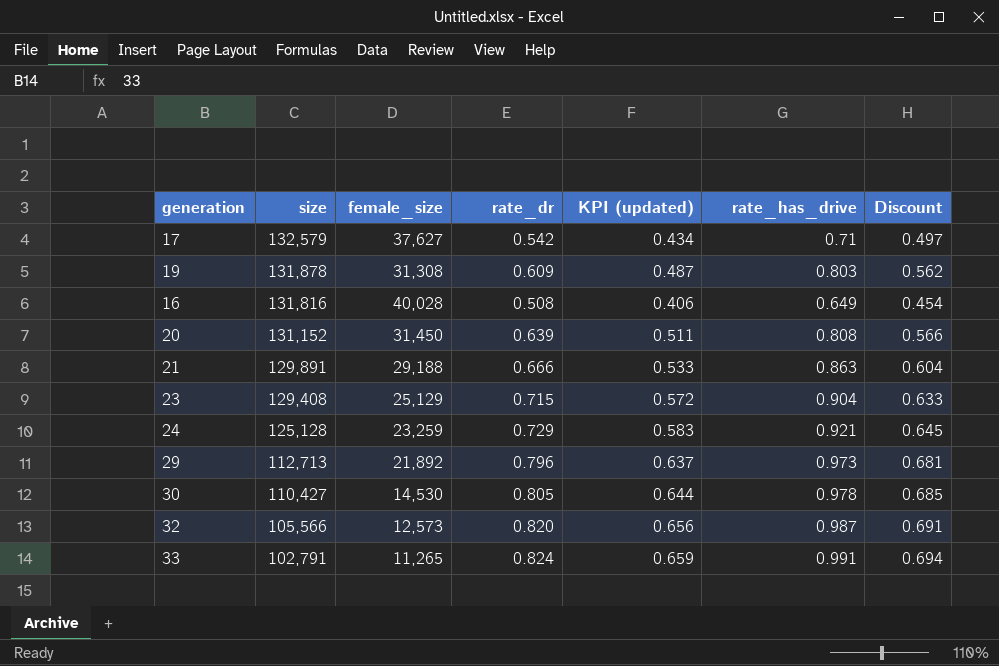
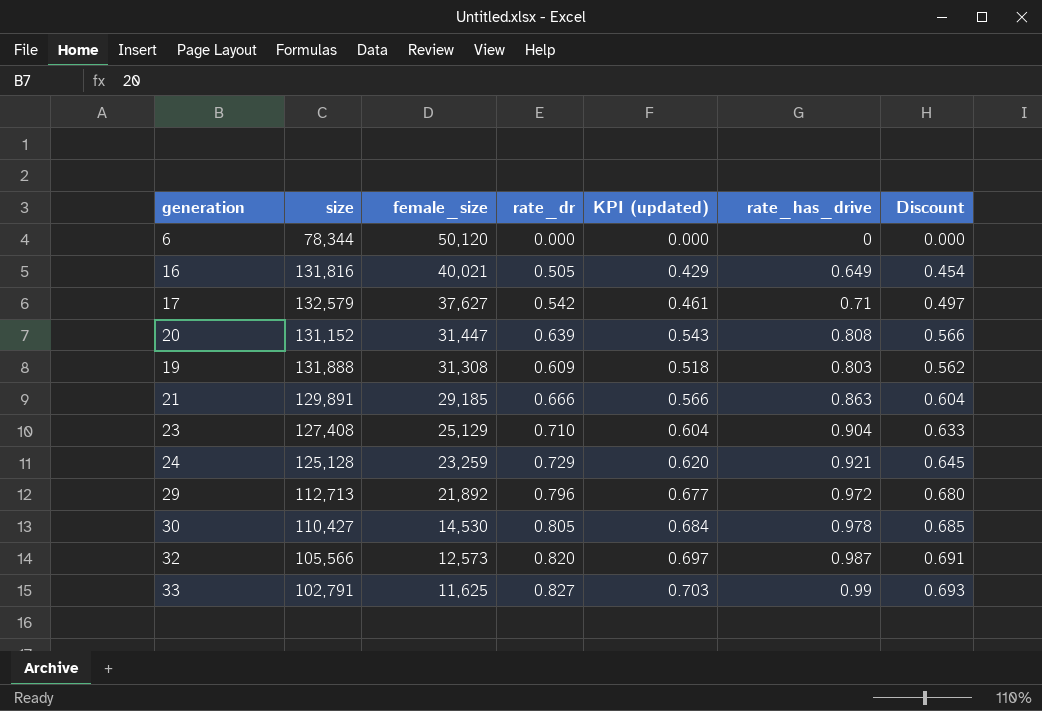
row order: size descending -> female_size descending
column KPI (updated) | formula: [rate_dr] * 0.8 -> [rate_dr] * 0.85
row 6: none -> 78,344 | 50,120 | 0.000 | 0.000 | 0 | 0.000
16 | female_size: 40,028 -> 40,021
16 | rate_dr: 0.508 -> 0.505
20 | female_size: 31,450 -> 31,447
19 | size: 131,878 -> 131,888
21 | female_size: 29,188 -> 29,185
23 | size: 129,408 -> 127,408
23 | rate_dr: 0.715 -> 0.710
29 | rate_has_drive: 0.973 -> 0.972
29 | Discount: 0.681 -> 0.680
33 | female_size: 11,265 -> 11,625
33 | rate_dr: 0.824 -> 0.827
33 | rate_has_drive: 0.991 -> 0.99
33 | Discount: 0.694 -> 0.693

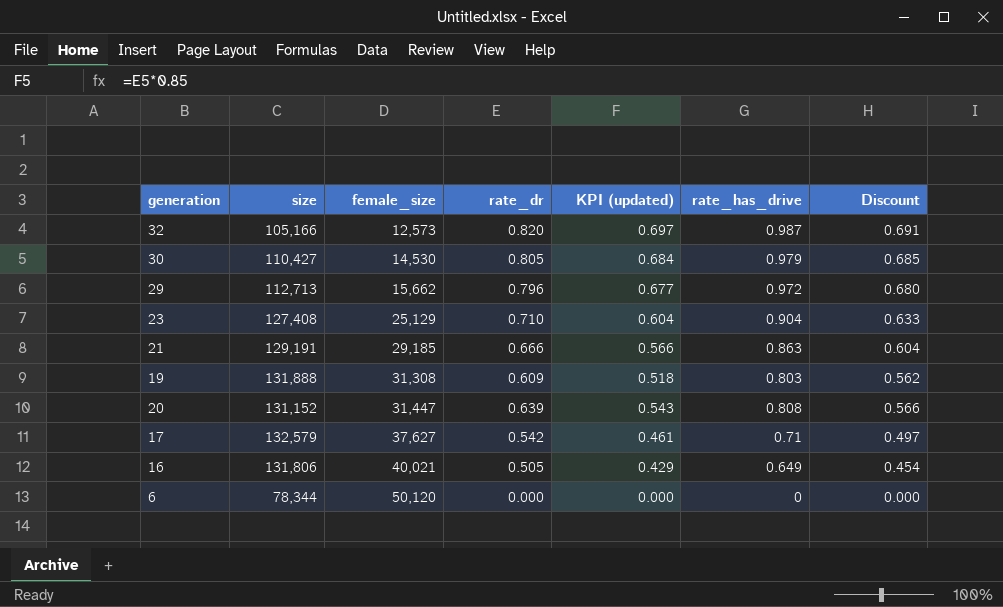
row order: female_size descending -> female_size ascending
row 24: 125,128 | 23,259 | 0.729 | 0.620 | 0.921 | 0.645 -> none
row 33: 102,791 | 11,625 | 0.827 | 0.703 | 0.99 | 0.693 -> none
32 | size: 105,566 -> 105,166
30 | rate_has_drive: 0.978 -> 0.979
29 | female_size: 21,892 -> 15,662
21 | size: 129,891 -> 129,191
16 | size: 131,816 -> 131,806

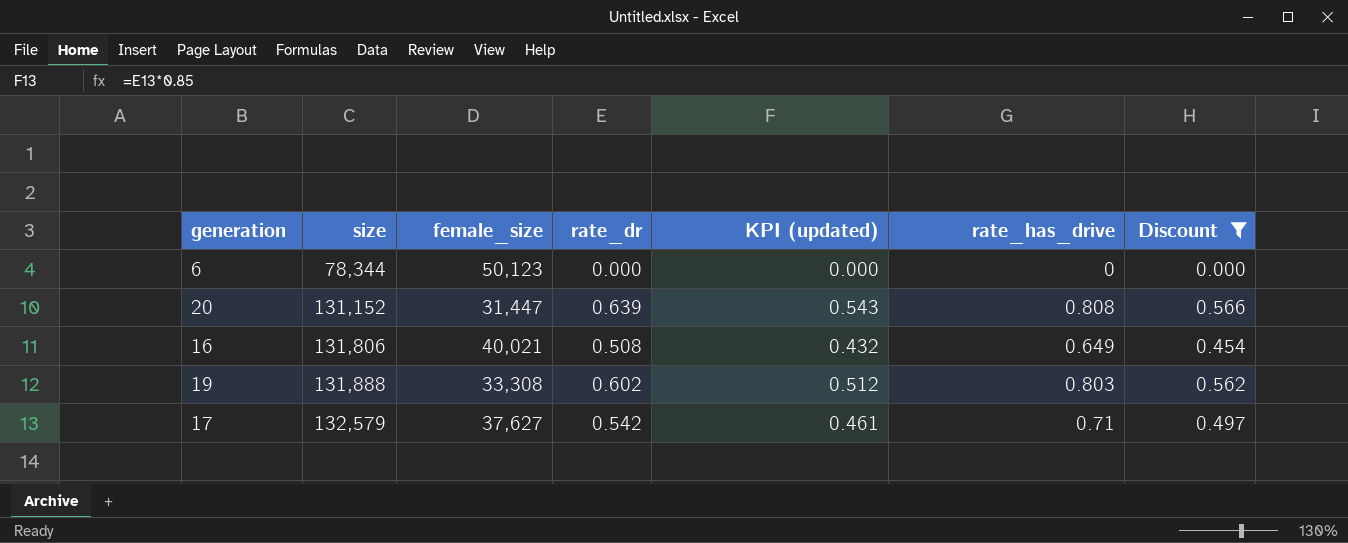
filter: none -> Discount <= 0.566
row order: female_size ascending -> size ascending
6 | female_size: 50,120 -> 50,123
16 | rate_dr: 0.505 -> 0.508
16 | KPI (updated): 0.429 -> 0.432
19 | female_size: 31,308 -> 33,308
19 | rate_dr: 0.609 -> 0.602
19 | KPI (updated): 0.518 -> 0.512

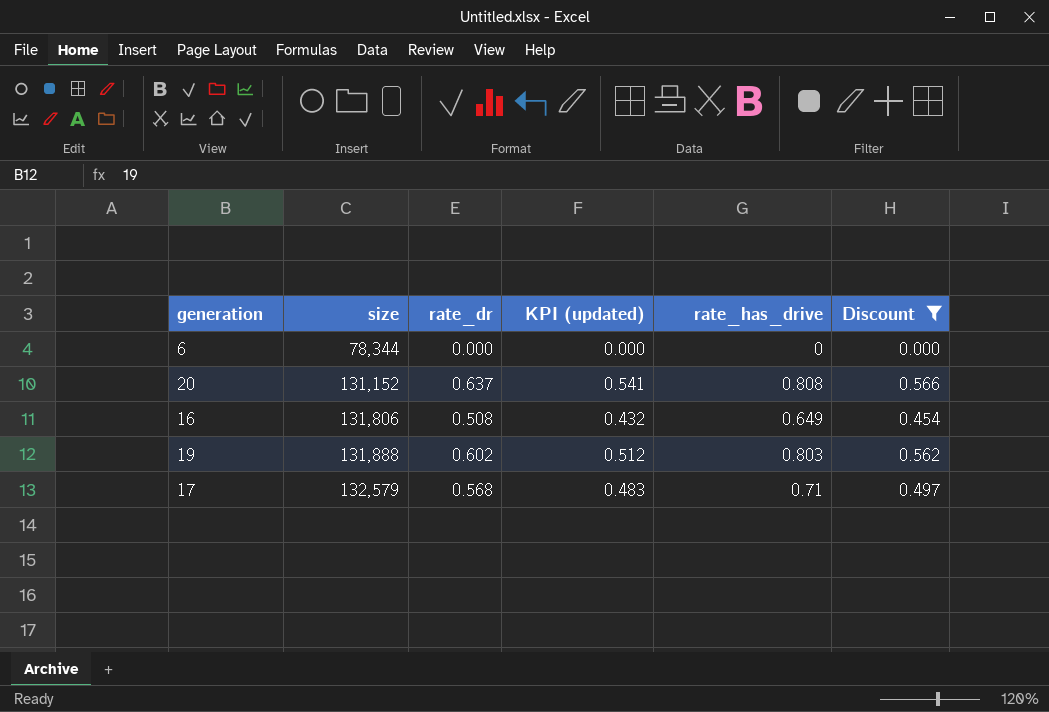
column female_size | position: 3 -> none
20 | rate_dr: 0.639 -> 0.637
20 | KPI (updated): 0.543 -> 0.541
17 | rate_dr: 0.542 -> 0.568
17 | KPI (updated): 0.461 -> 0.483

